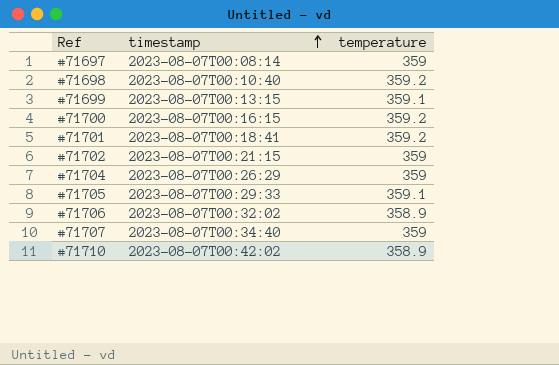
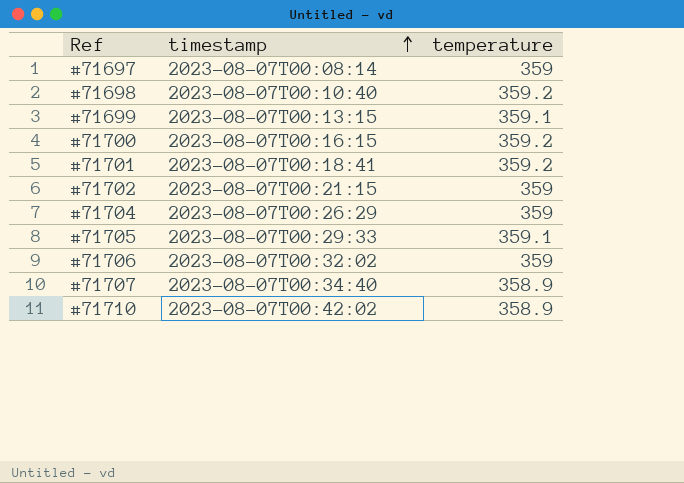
#71706 | temperature: 358.9 -> 359
#71707 | temperature: 359 -> 358.9

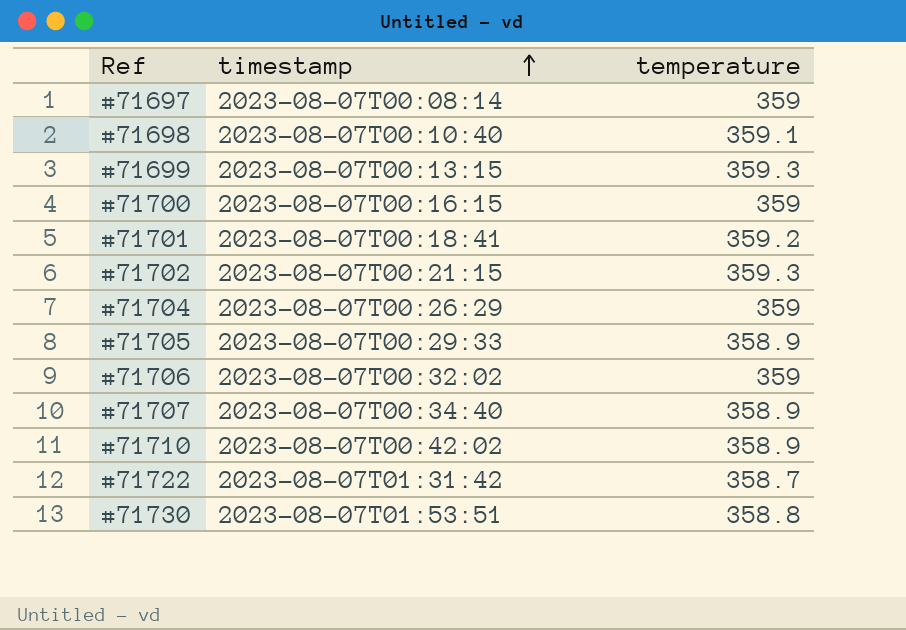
#71698 | temperature: 359.2 -> 359.1
#71699 | temperature: 359.1 -> 359.3
#71700 | temperature: 359.2 -> 359
#71702 | temperature: 359 -> 359.3
#71705 | temperature: 359.1 -> 358.9
row #71722: none -> 2023-08-07T01:31:42 | 358.7
row #71730: none -> 2023-08-07T01:53:51 | 358.8

